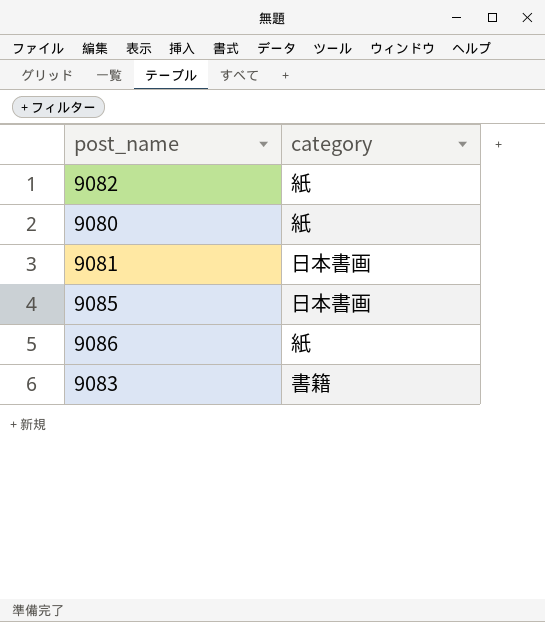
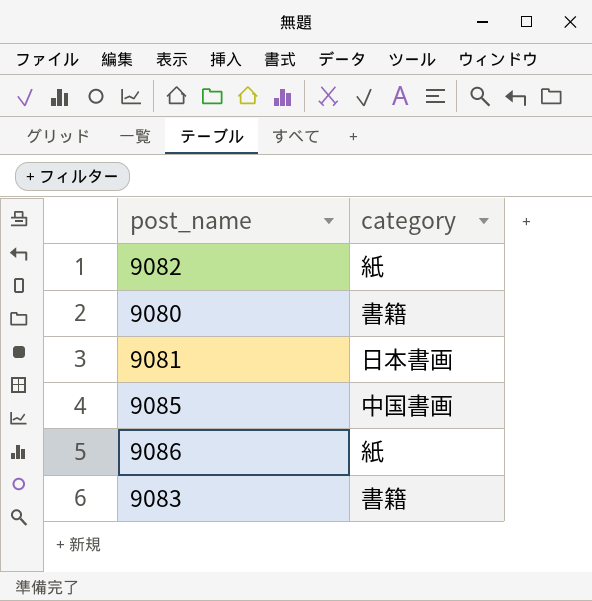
9080 | category: 紙 -> 書籍
9085 | category: 日本書画 -> 中国書画

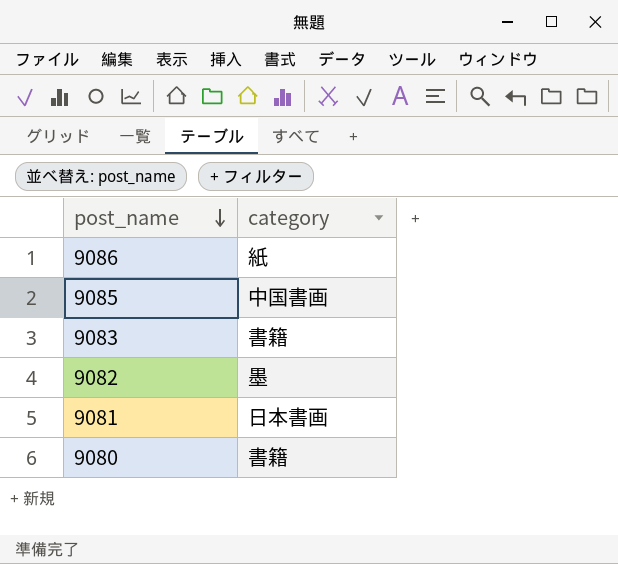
row order: none -> post_name descending
9082 | category: 紙 -> 墨

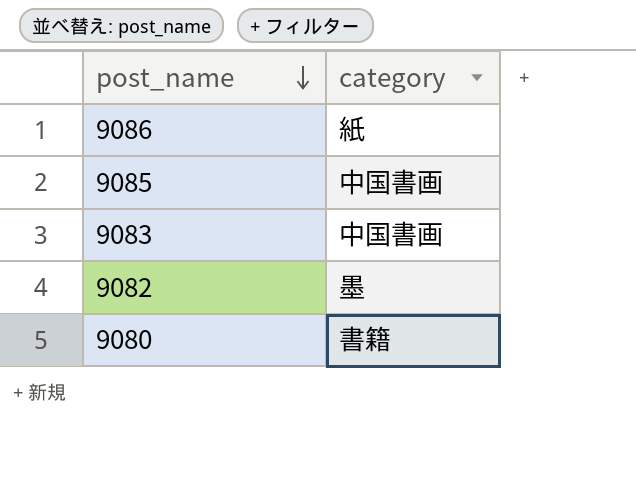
row 9081: 日本書画 -> none
9083 | category: 書籍 -> 中国書画

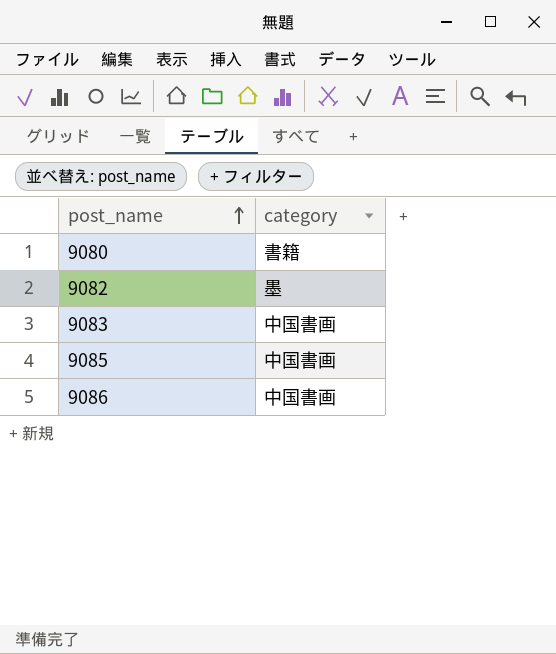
row order: post_name descending -> post_name ascending
9086 | category: 紙 -> 中国書画

